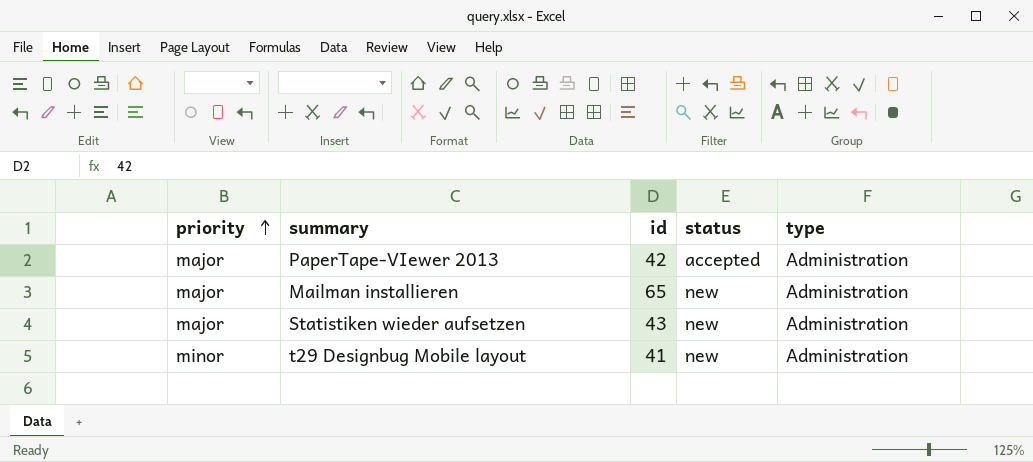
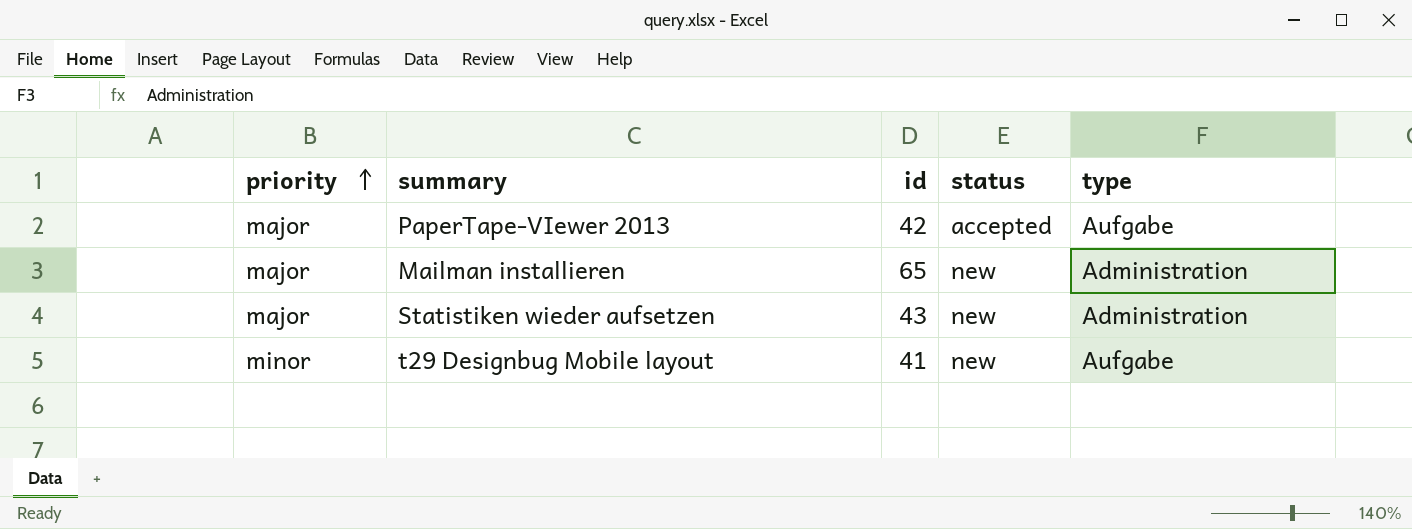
PaperTape-VIewer 2013 | type: Administration -> Aufgabe
t29 Designbug Mobile layout | type: Administration -> Aufgabe

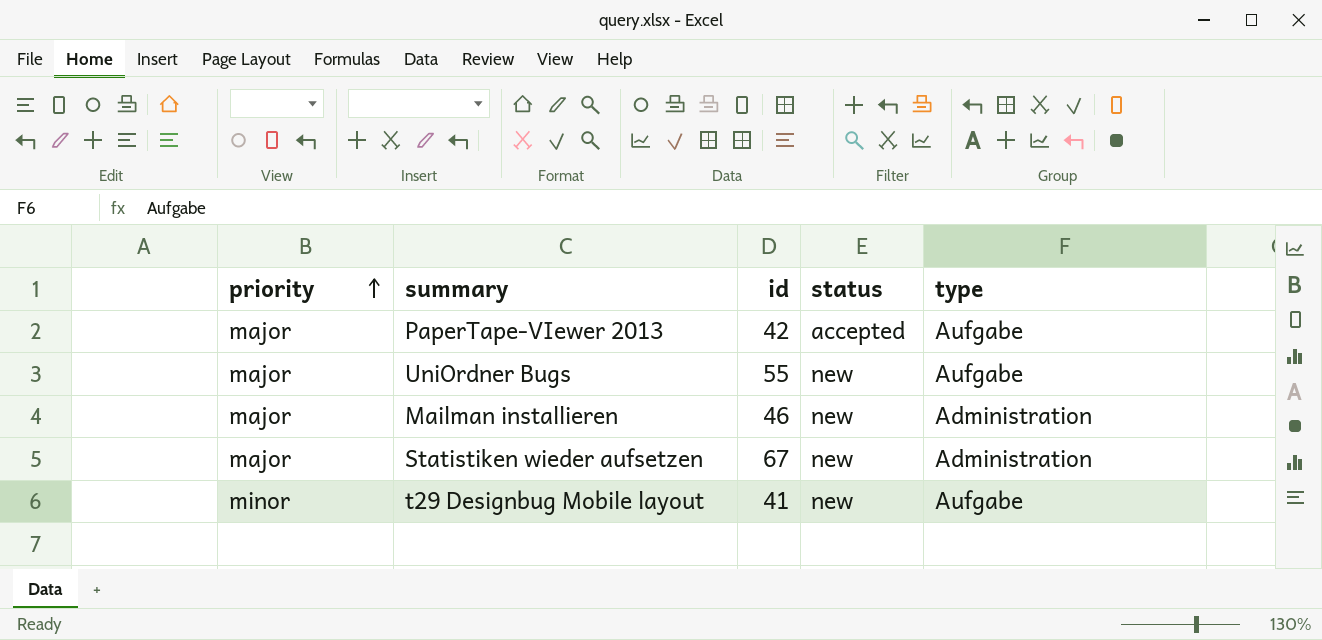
row UniOrdner Bugs: none -> major | 55 | new | Aufgabe
Mailman installieren | id: 65 -> 46
Statistiken wieder aufsetzen | id: 43 -> 67

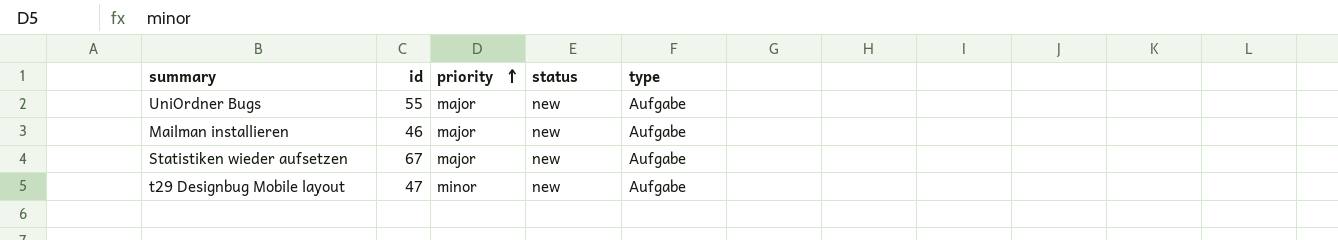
column priority | position: 1 -> 3
row PaperTape-VIewer 2013: major | 42 | accepted | Aufgabe -> none
Mailman installieren | type: Administration -> Aufgabe
Statistiken wieder aufsetzen | type: Administration -> Aufgabe
t29 Designbug Mobile layout | id: 41 -> 47

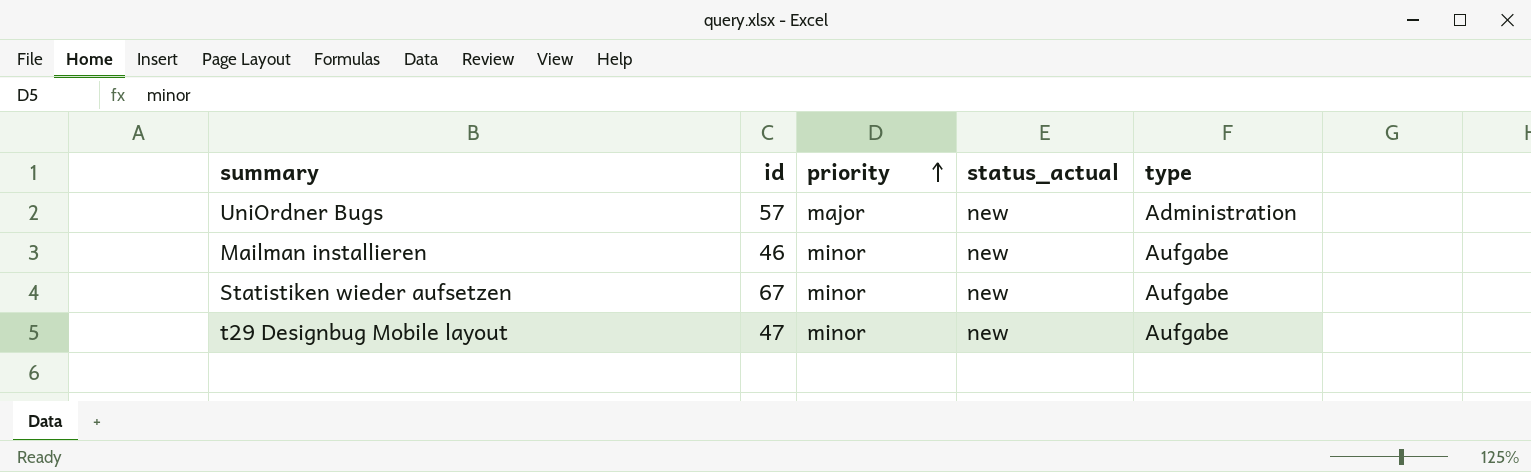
column name: status -> status_actual
UniOrdner Bugs | id: 55 -> 57
UniOrdner Bugs | type: Aufgabe -> Administration
Mailman installieren | priority: major -> minor
Statistiken wieder aufsetzen | priority: major -> minor

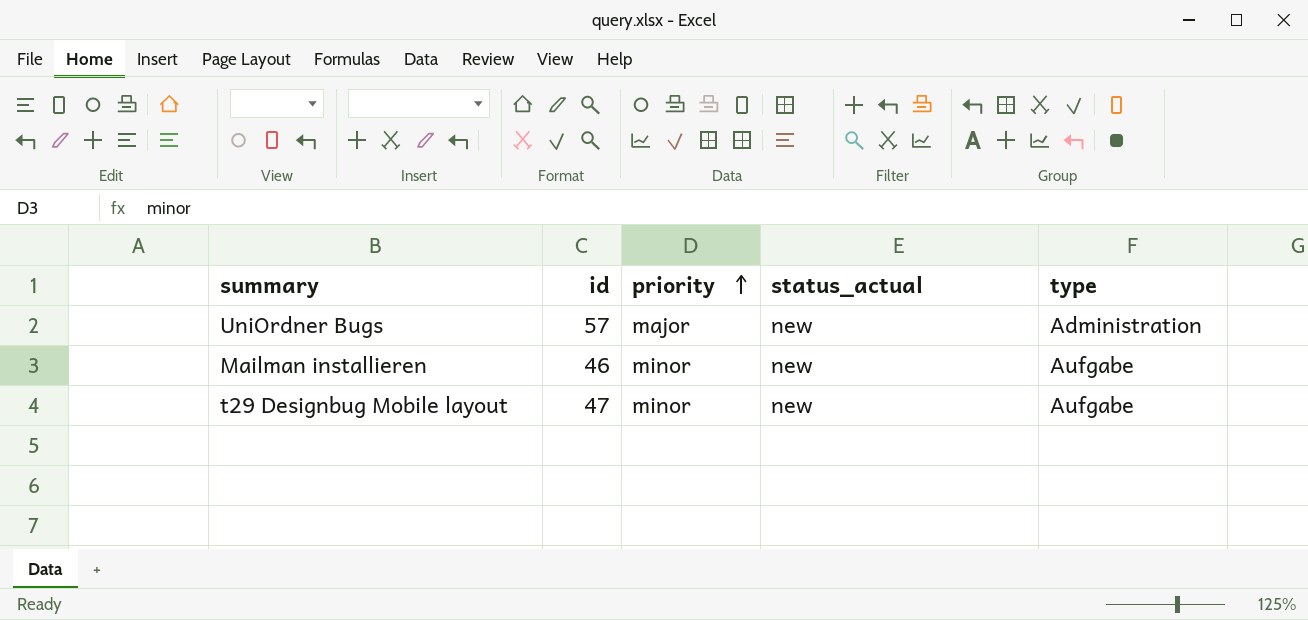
row Statistiken wieder aufsetzen: 67 | minor | new | Aufgabe -> none

